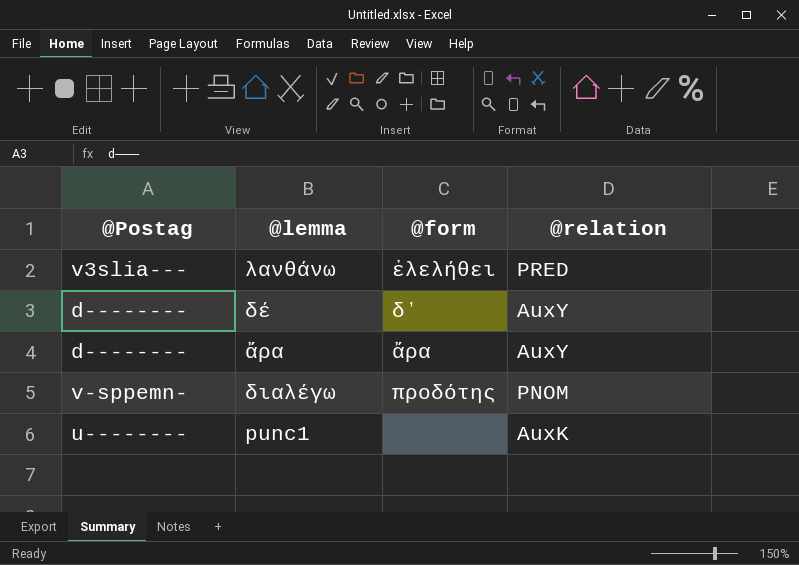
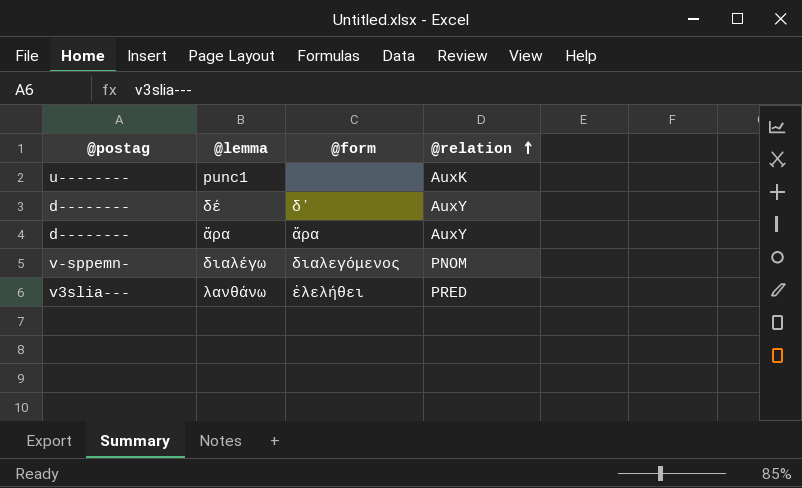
row order: none -> @relation ascending
column name: @Postag -> @postag
διαλέγω | @form: προδότης -> διαλεγόμενος

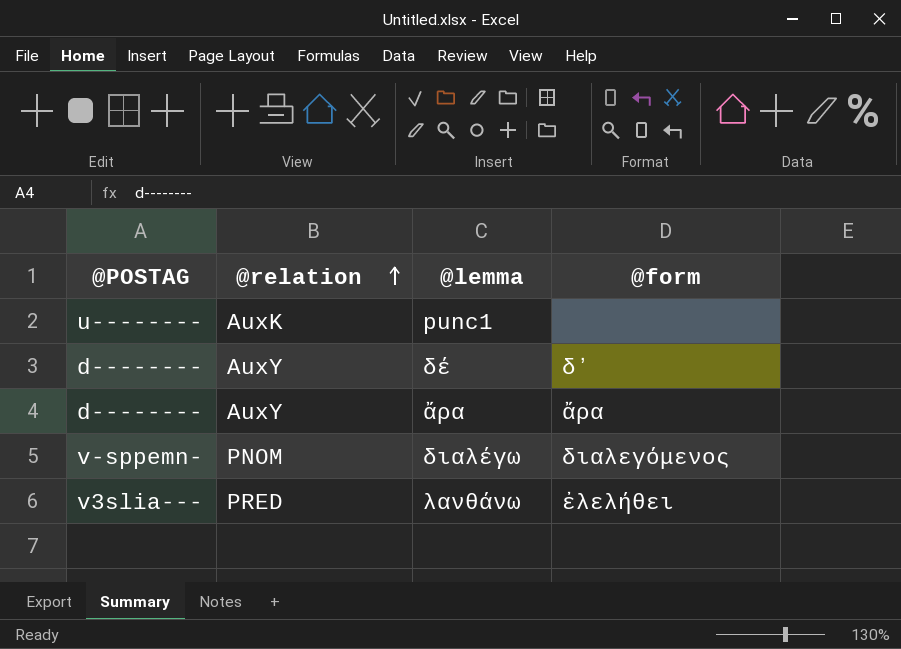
column name: @postag -> @POSTAG
column @relation | position: 4 -> 2

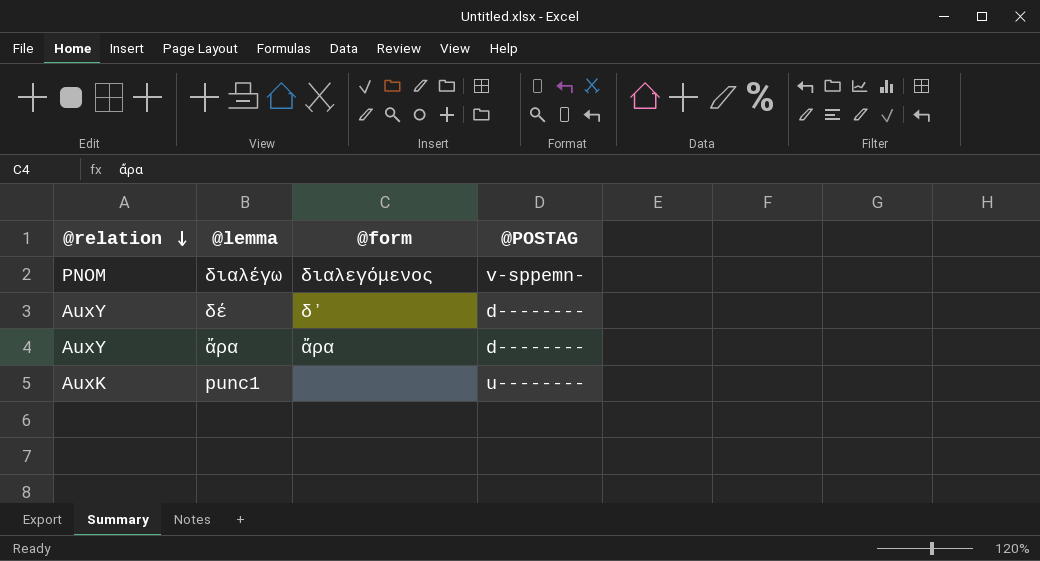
row order: @relation ascending -> @relation descending
column @POSTAG | position: 1 -> 4
row λανθάνω: v3slia--- | PRED | ἐλελήθει -> none

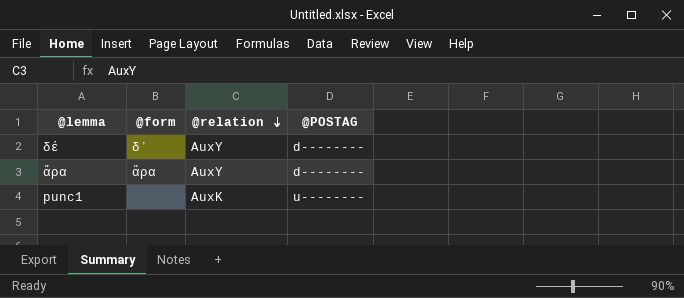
column @relation | position: 1 -> 3
row διαλέγω: PNOM | διαλεγόμενος | v-sppemn- -> none

